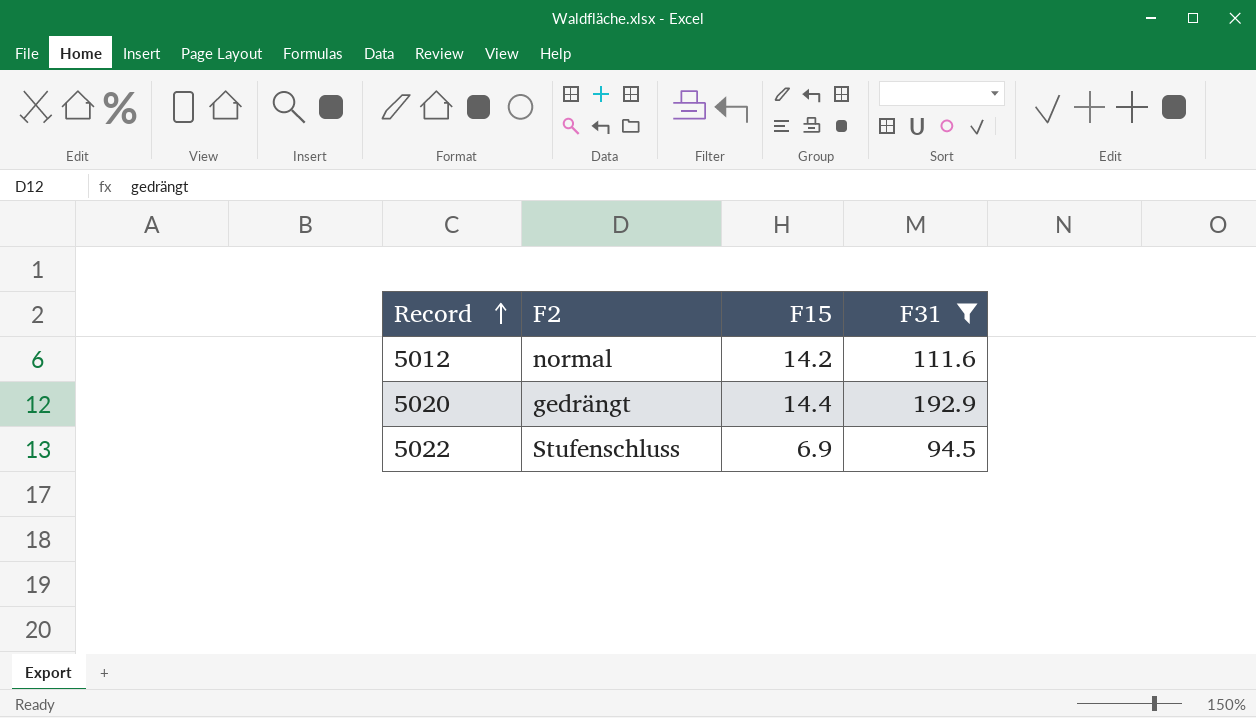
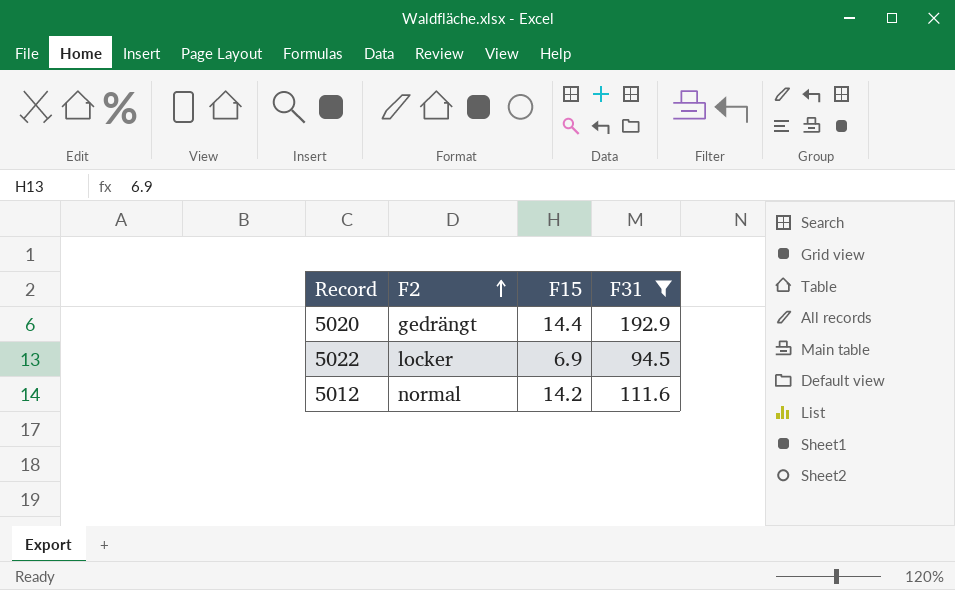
row order: Record ascending -> F2 ascending
5022 | F2: Stufenschluss -> locker

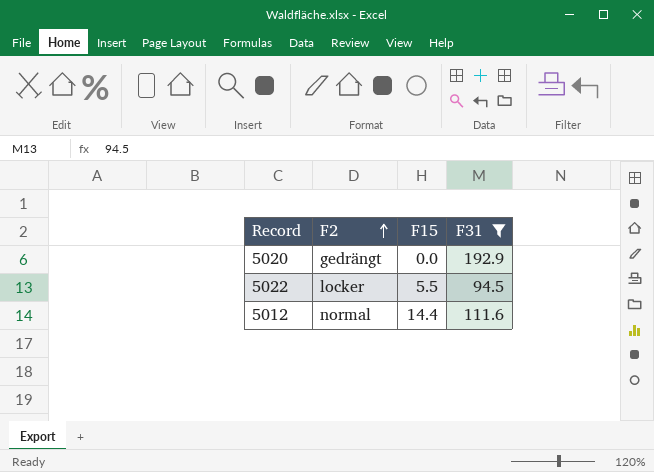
5020 | F15: 14.4 -> 0.0
5022 | F15: 6.9 -> 5.5
5012 | F15: 14.2 -> 14.4

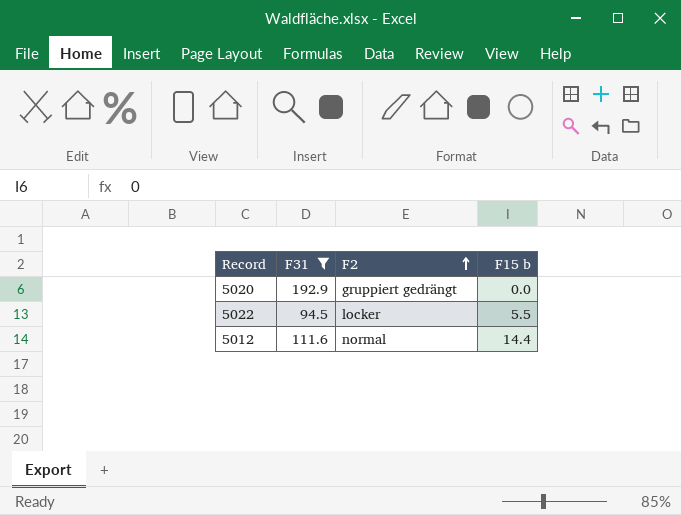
column F31 | position: 4 -> 2
column name: F15 -> F15 b
5020 | F2: gedrängt -> gruppiert gedrängt

